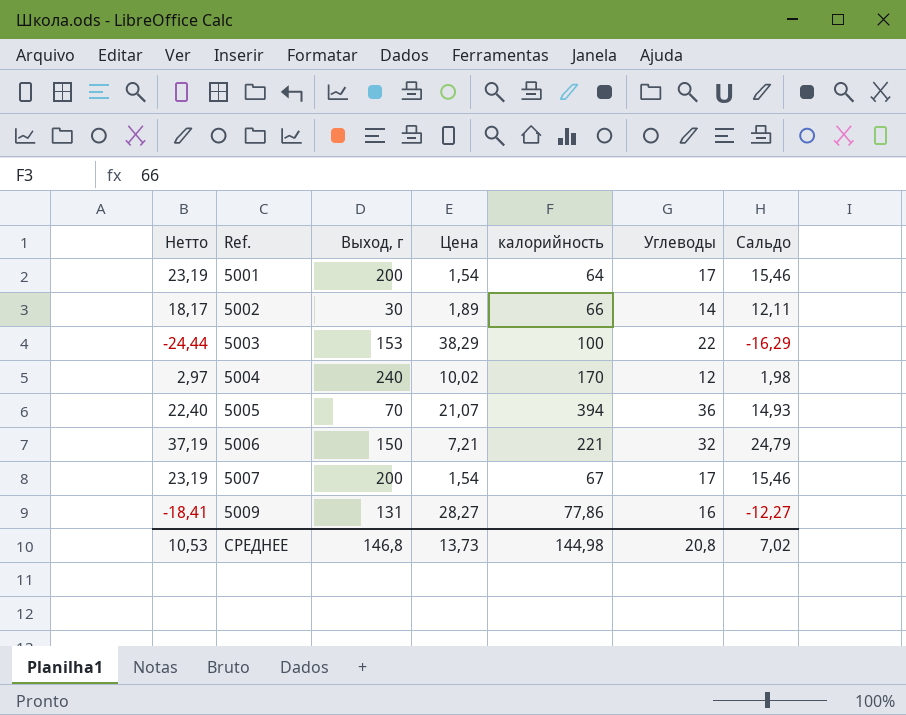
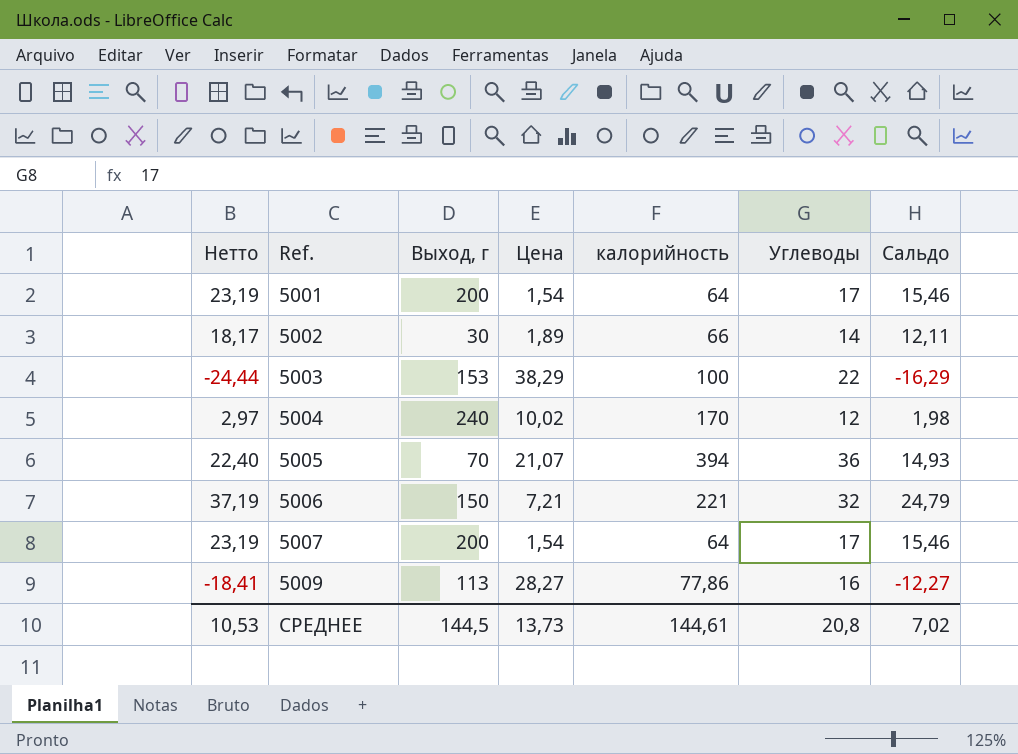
5007 | калорийность: 67 -> 64
5009 | Выход, г: 131 -> 113
СРЕДНЕЕ | Выход, г: 146,8 -> 144,5
СРЕДНЕЕ | калорийность: 144,98 -> 144,61

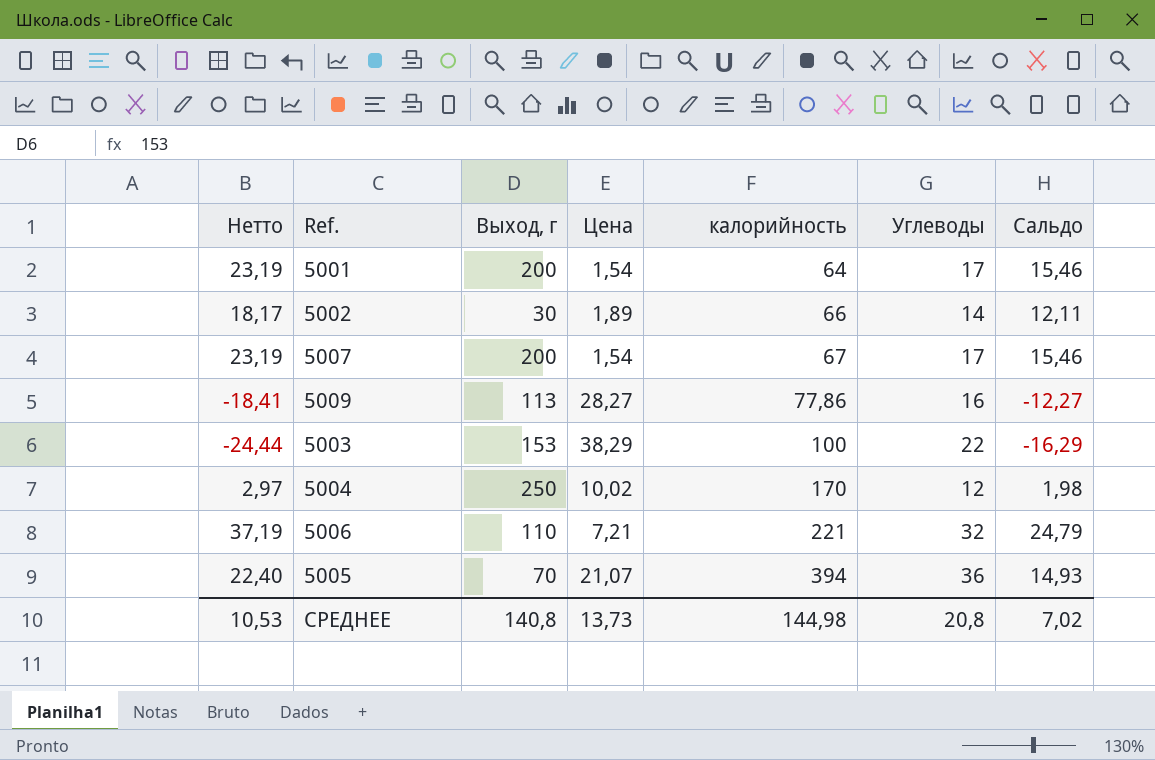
row order: Ref. ascending -> калорийность ascending
5007 | калорийность: 64 -> 67
5004 | Выход, г: 240 -> 250
5006 | Выход, г: 150 -> 110
СРЕДНЕЕ | Выход, г: 144,5 -> 140,8
СРЕДНЕЕ | калорийность: 144,61 -> 144,98

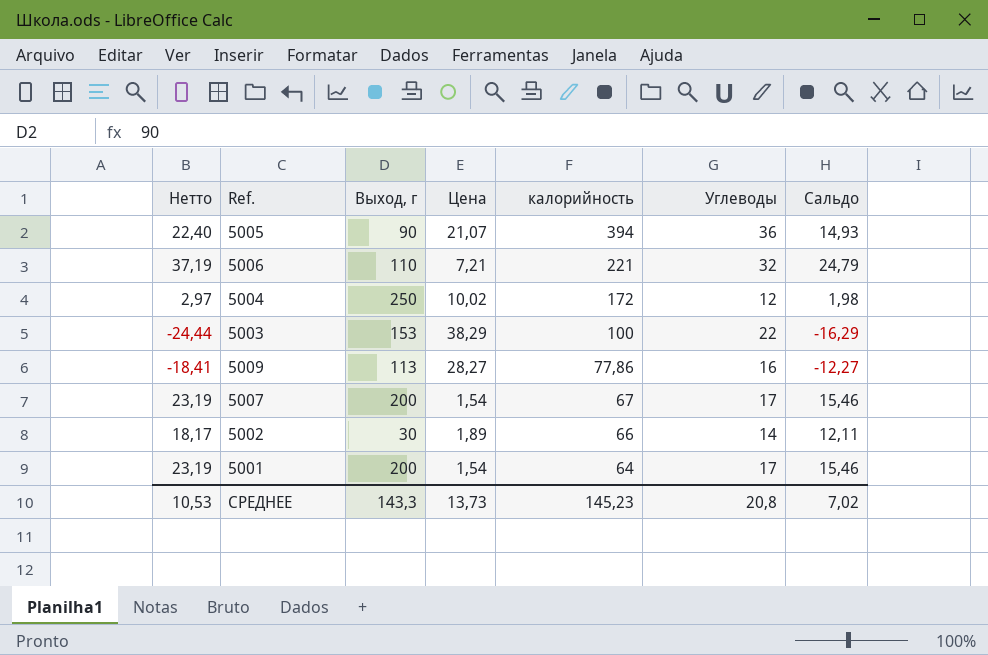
row order: калорийность ascending -> калорийность descending
5005 | Выход, г: 70 -> 90
5004 | калорийность: 170 -> 172
СРЕДНЕЕ | Выход, г: 140,8 -> 143,3
СРЕДНЕЕ | калорийность: 144,98 -> 145,23

